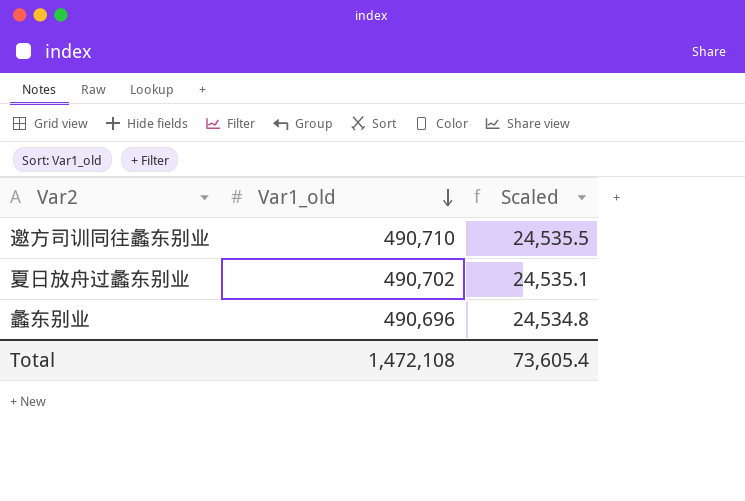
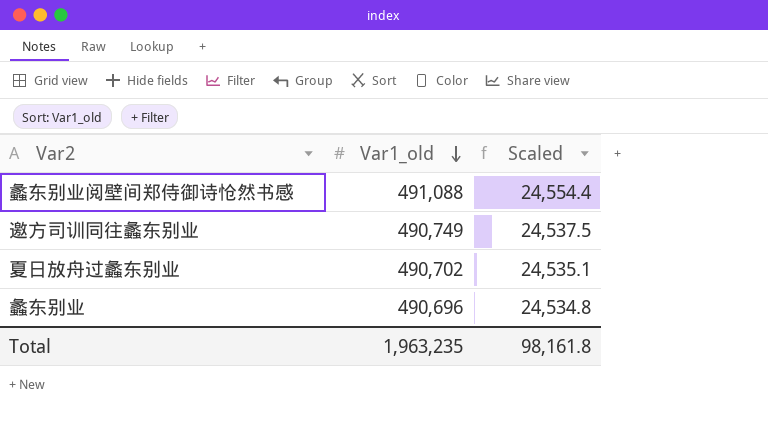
row 蠡东别业阅壁间郑侍御诗怆然书感: none -> 491,088 | 24,554.4
邀方司训同往蠡东别业 | Var1_old: 490,710 -> 490,749
邀方司训同往蠡东别业 | Scaled: 24,535.5 -> 24,537.5
Total | Var1_old: 1,472,108 -> 1,963,235
Total | Scaled: 73,605.4 -> 98,161.8

